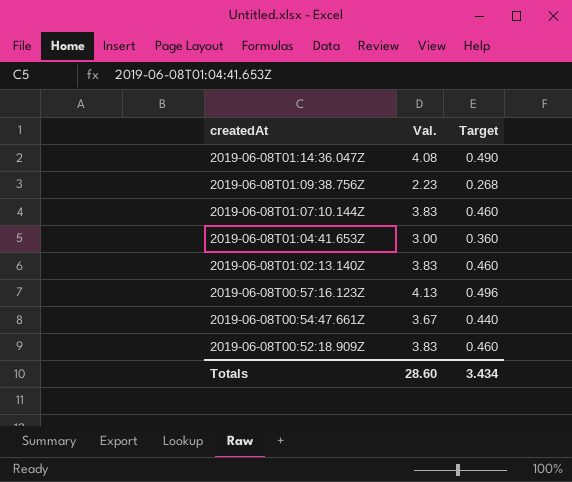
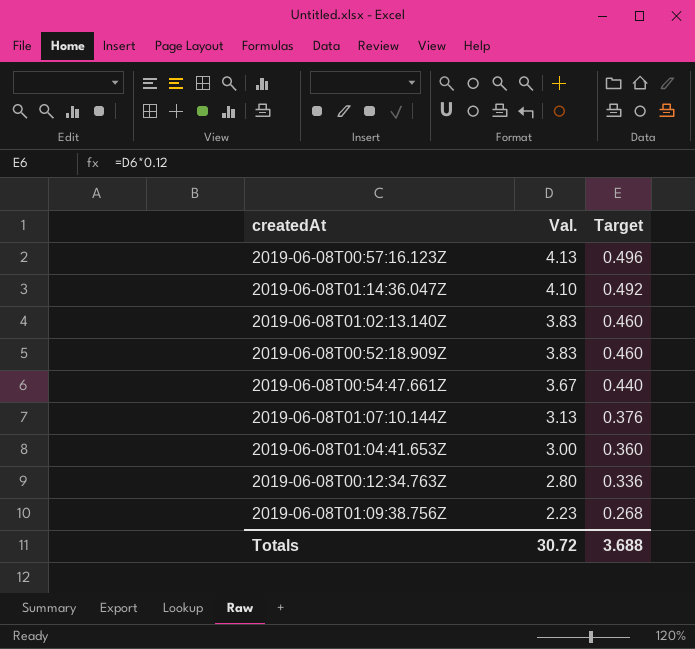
row order: createdAt descending -> Val. descending
2019-06-08T01:14:36.047Z | Val.: 4.08 -> 4.10
2019-06-08T01:14:36.047Z | Target: 0.490 -> 0.492
2019-06-08T01:07:10.144Z | Val.: 3.83 -> 3.13
2019-06-08T01:07:10.144Z | Target: 0.460 -> 0.376
row 2019-06-08T00:12:34.763Z: none -> 2.80 | 0.336
Totals | Val.: 28.60 -> 30.72
Totals | Target: 3.434 -> 3.688

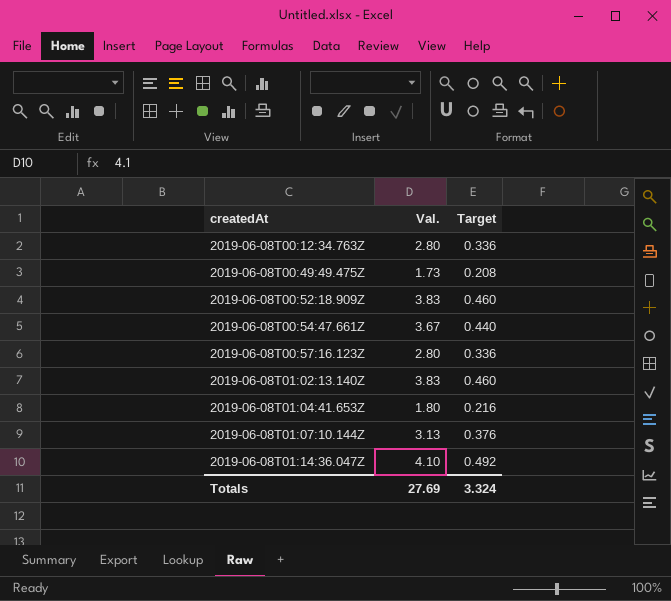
row order: Val. descending -> createdAt ascending
row 2019-06-08T01:09:38.756Z: 2.23 | 0.268 -> none
row 2019-06-08T00:49:49.475Z: none -> 1.73 | 0.208
2019-06-08T00:57:16.123Z | Val.: 4.13 -> 2.80
2019-06-08T00:57:16.123Z | Target: 0.496 -> 0.336
2019-06-08T01:04:41.653Z | Val.: 3.00 -> 1.80
2019-06-08T01:04:41.653Z | Target: 0.360 -> 0.216
Totals | Val.: 30.72 -> 27.69
Totals | Target: 3.688 -> 3.324

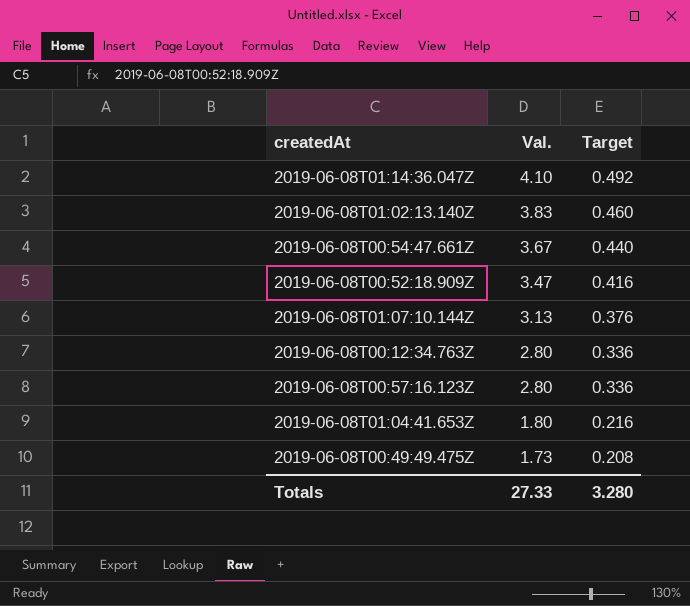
row order: createdAt ascending -> Val. descending
2019-06-08T00:52:18.909Z | Val.: 3.83 -> 3.47
2019-06-08T00:52:18.909Z | Target: 0.460 -> 0.416
Totals | Val.: 27.69 -> 27.33
Totals | Target: 3.324 -> 3.280

